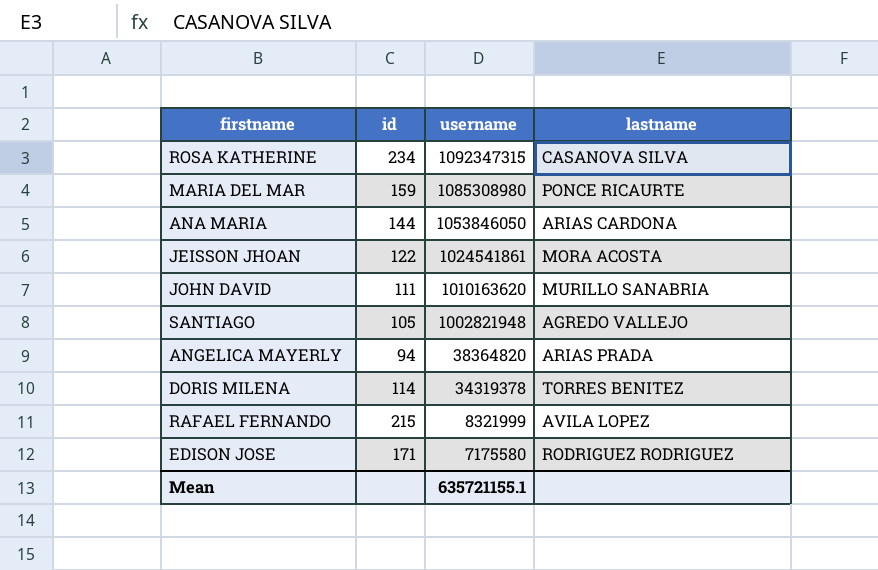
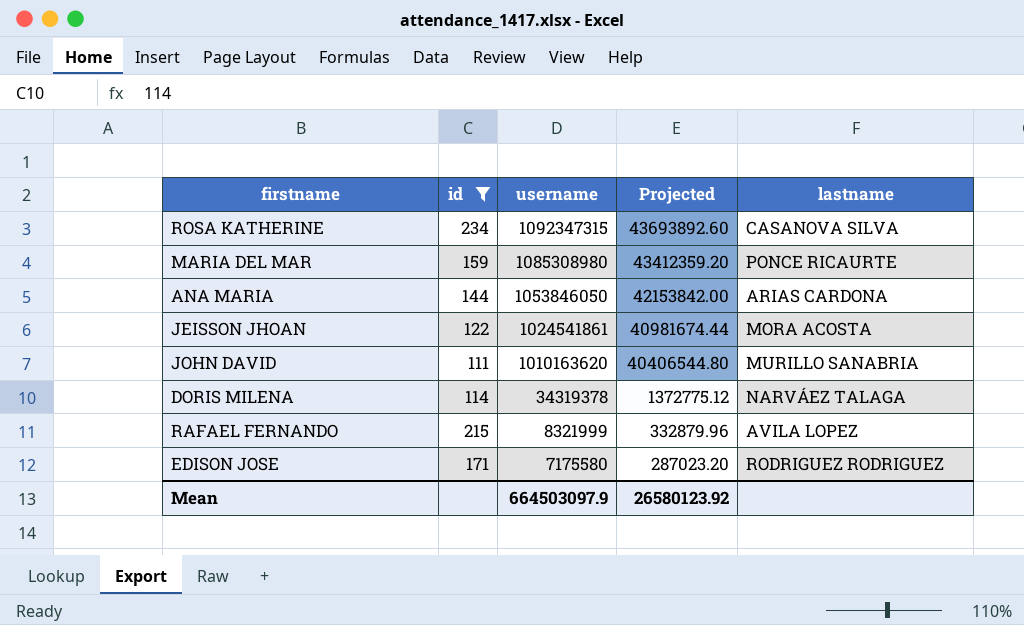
filter: none -> id >= 111
column Projected | formula: none -> [username] * 0.04
DORIS MILENA | lastname: TORRES BENITEZ -> NARVÁEZ TALAGA
Mean | username: 635721155.1 -> 664503097.9

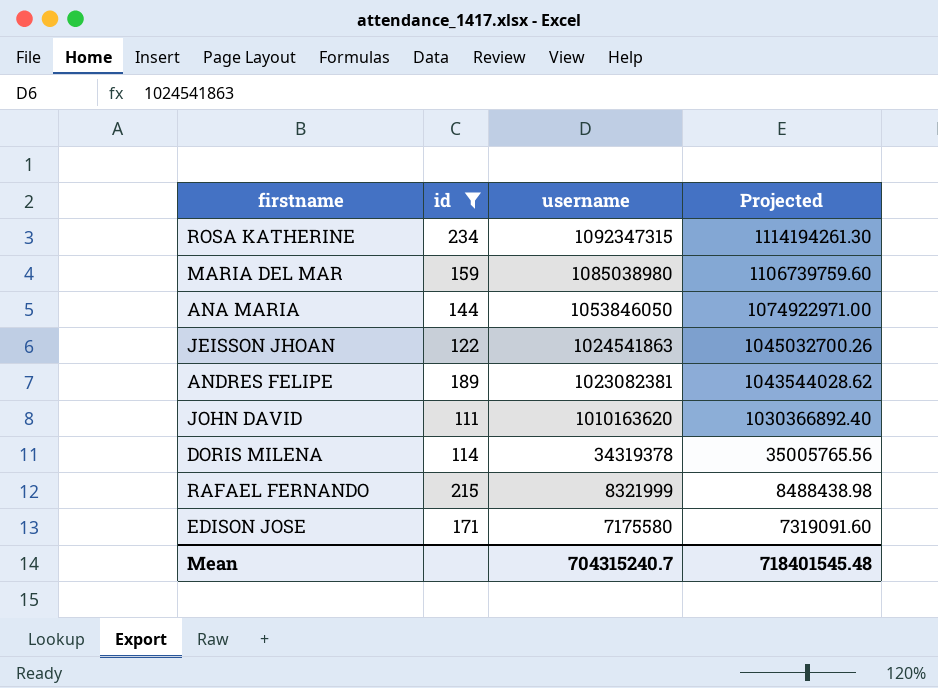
column lastname | position: 5 -> none
column Projected | formula: [username] * 0.04 -> [username] * 1.02
MARIA DEL MAR | username: 1085308980 -> 1085038980
JEISSON JHOAN | username: 1024541861 -> 1024541863
row ANDRES FELIPE: none -> 189 | 1023082381 | 1043544028.62
Mean | username: 664503097.9 -> 704315240.7
Mean | Projected: 26580123.92 -> 718401545.48

